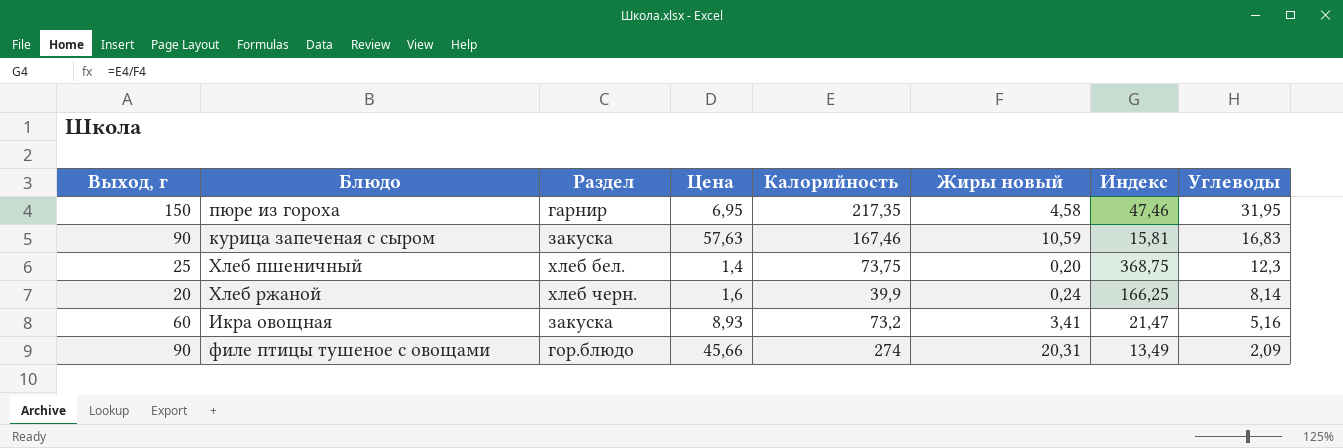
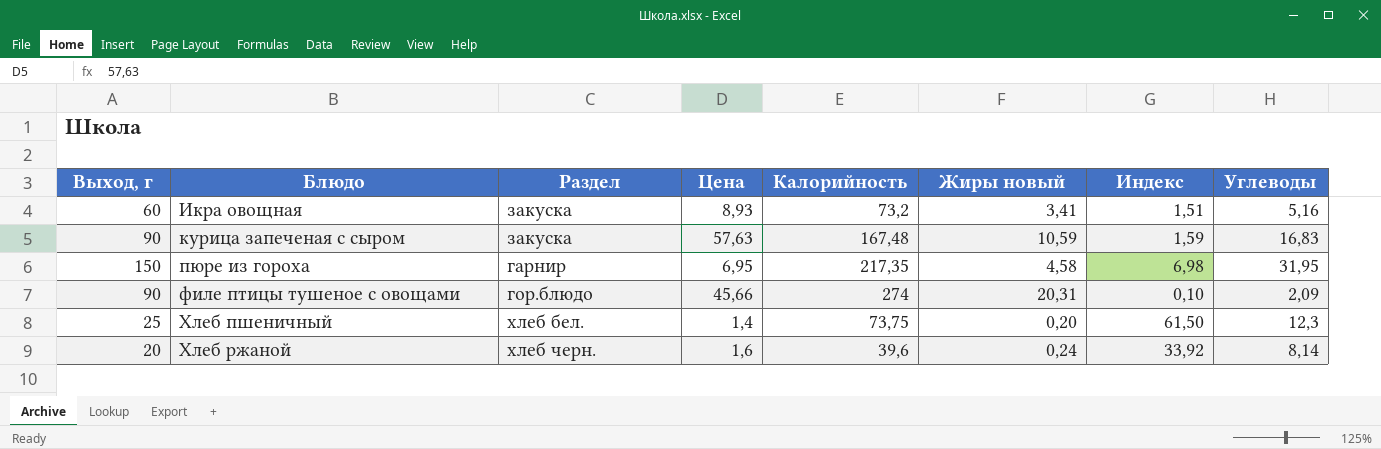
row order: Углеводы descending -> Блюдо ascending
column Индекс | formula: [Калорийность] / [Жиры новый] -> [Углеводы] / [Жиры новый]
курица запеченая с сыром | Калорийность: 167,46 -> 167,48
Хлеб ржаной | Калорийность: 39,9 -> 39,6

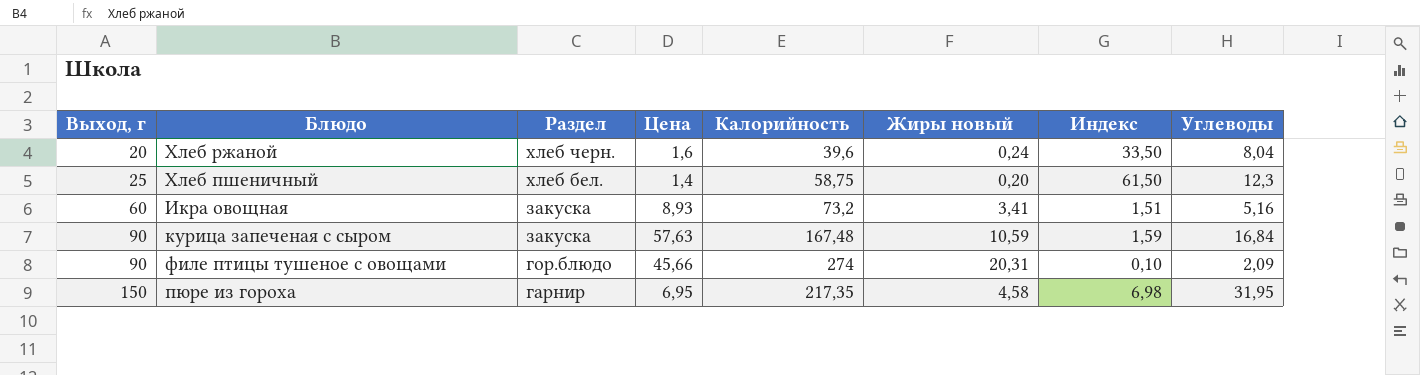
row order: Блюдо ascending -> Выход, г ascending
Хлеб ржаной | Индекс: 33,92 -> 33,50
Хлеб ржаной | Углеводы: 8,14 -> 8,04
Хлеб пшеничный | Калорийность: 73,75 -> 58,75
курица запеченая с сыром | Углеводы: 16,83 -> 16,84

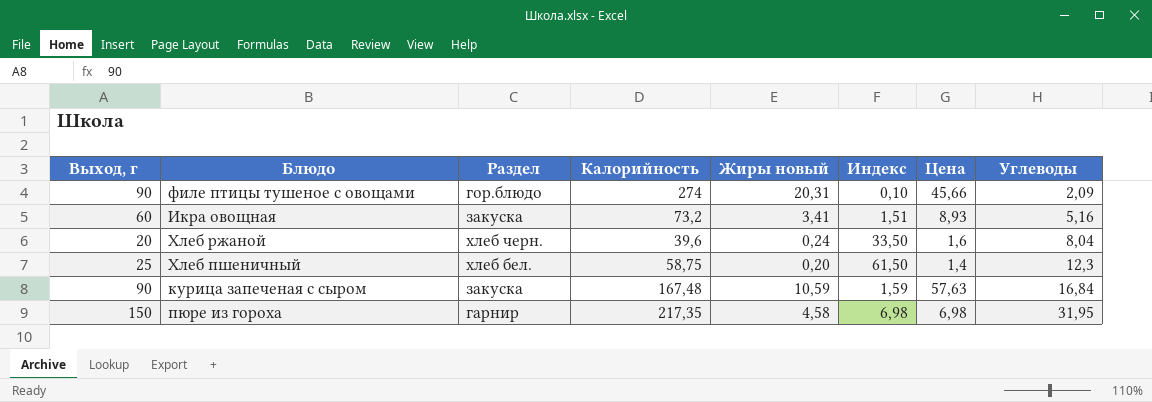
row order: Выход, г ascending -> Углеводы ascending
column Цена | position: 4 -> 7
пюре из гороха | Цена: 6,95 -> 6,98

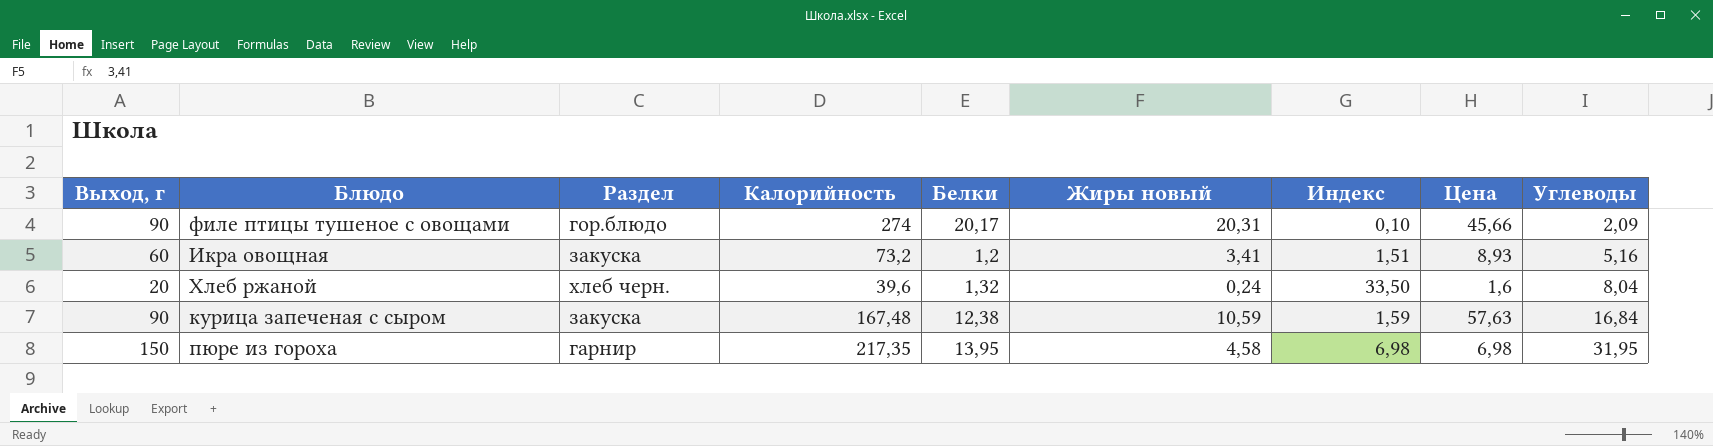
column Белки | position: none -> 5
row Хлеб пшеничный: 25 | хлеб бел. | 58,75 | 0,20 | 61,50 | 1,4 | 12,3 -> none

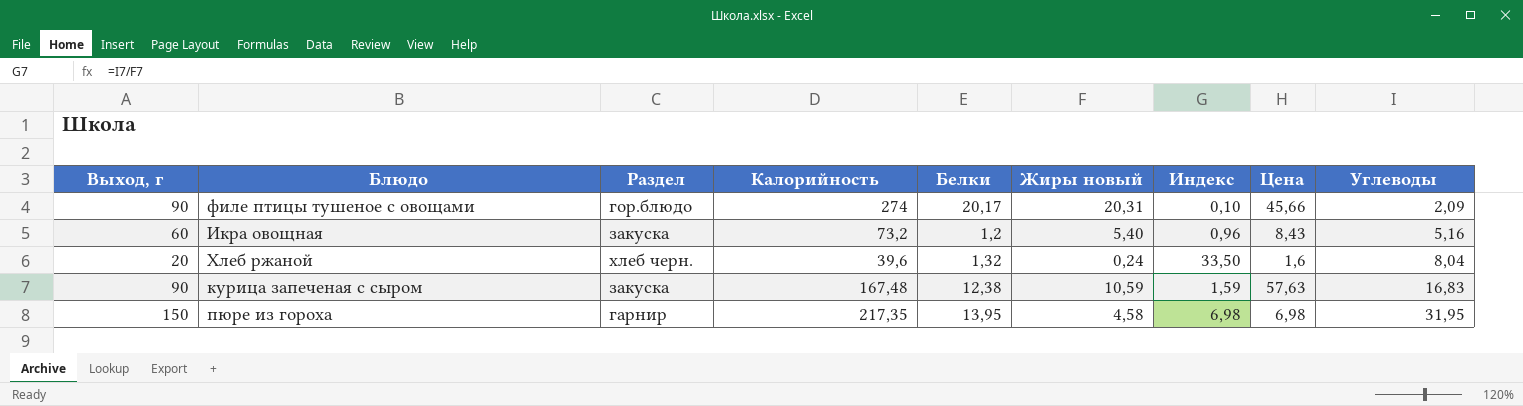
Икра овощная | Жиры новый: 3,41 -> 5,40
Икра овощная | Индекс: 1,51 -> 0,96
Икра овощная | Цена: 8,93 -> 8,43
курица запеченая с сыром | Углеводы: 16,84 -> 16,83

